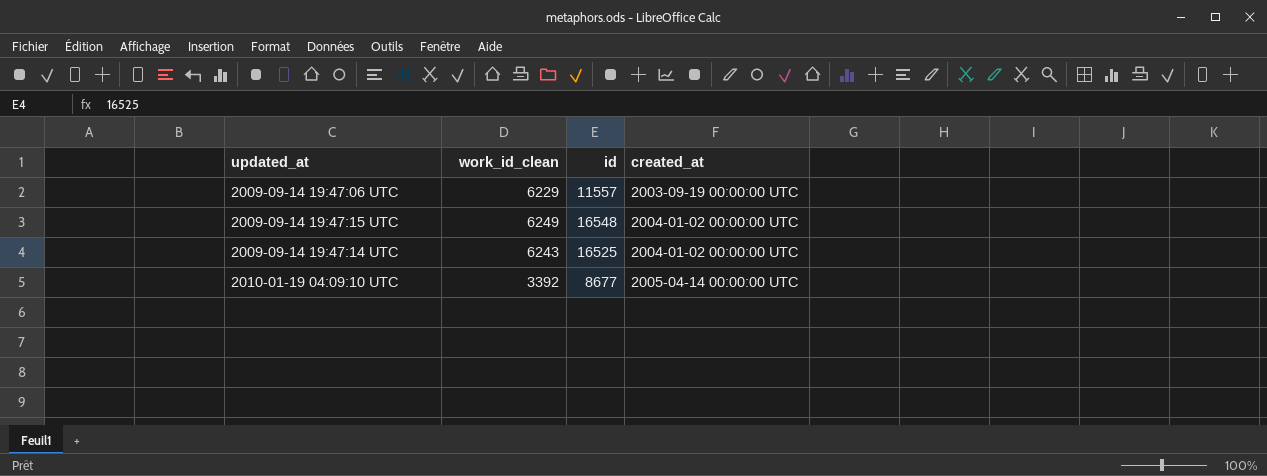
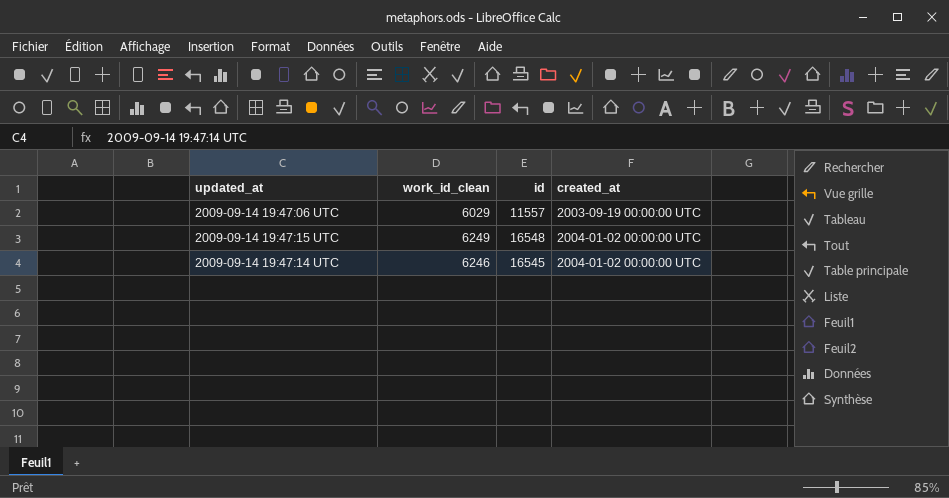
row 2010-01-19 04:09:10 UTC: 3392 | 8677 | 2005-04-14 00:00:00 UTC -> none
2009-09-14 19:47:06 UTC | work_id_clean: 6229 -> 6029
2009-09-14 19:47:14 UTC | work_id_clean: 6243 -> 6246
2009-09-14 19:47:14 UTC | id: 16525 -> 16545

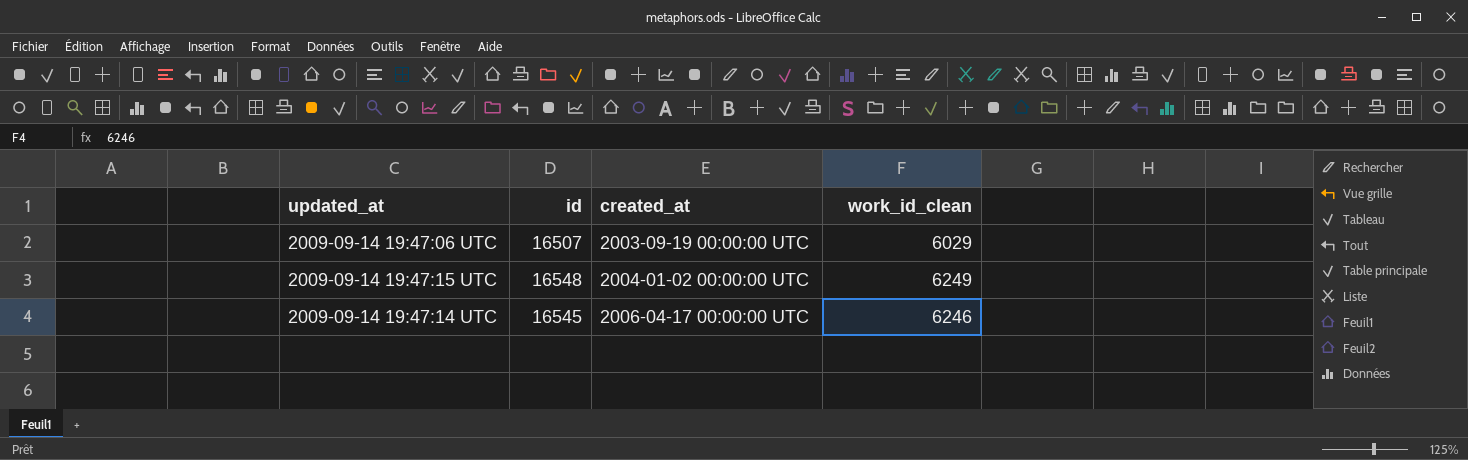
column work_id_clean | position: 2 -> 4
2009-09-14 19:47:06 UTC | id: 11557 -> 16507
2009-09-14 19:47:14 UTC | created_at: 2004-01-02 00:00:00 UTC -> 2006-04-17 00:00:00 UTC

